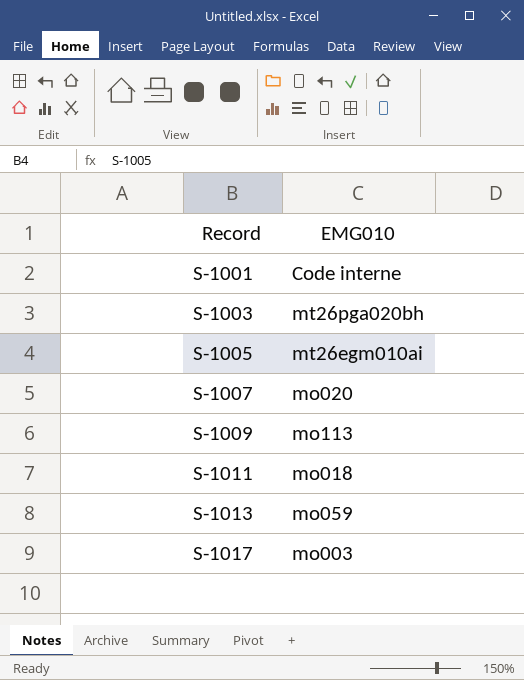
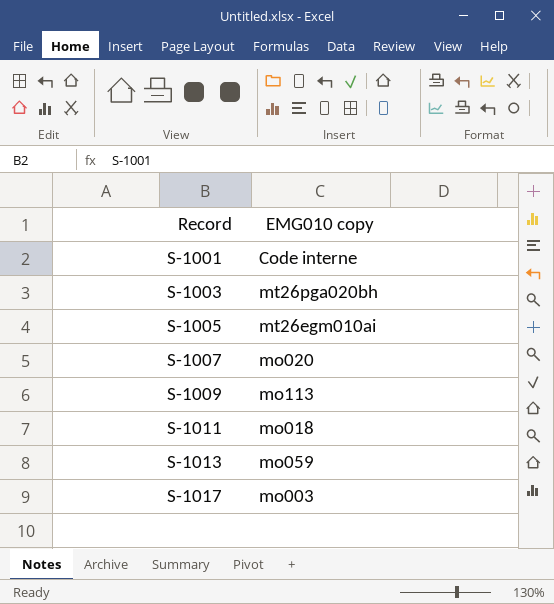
column name: EMG010 -> EMG010 copy

